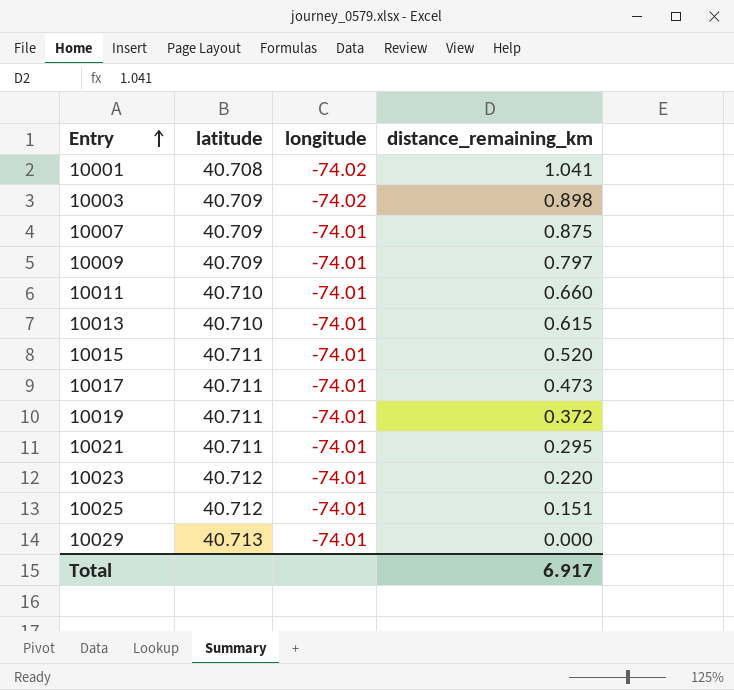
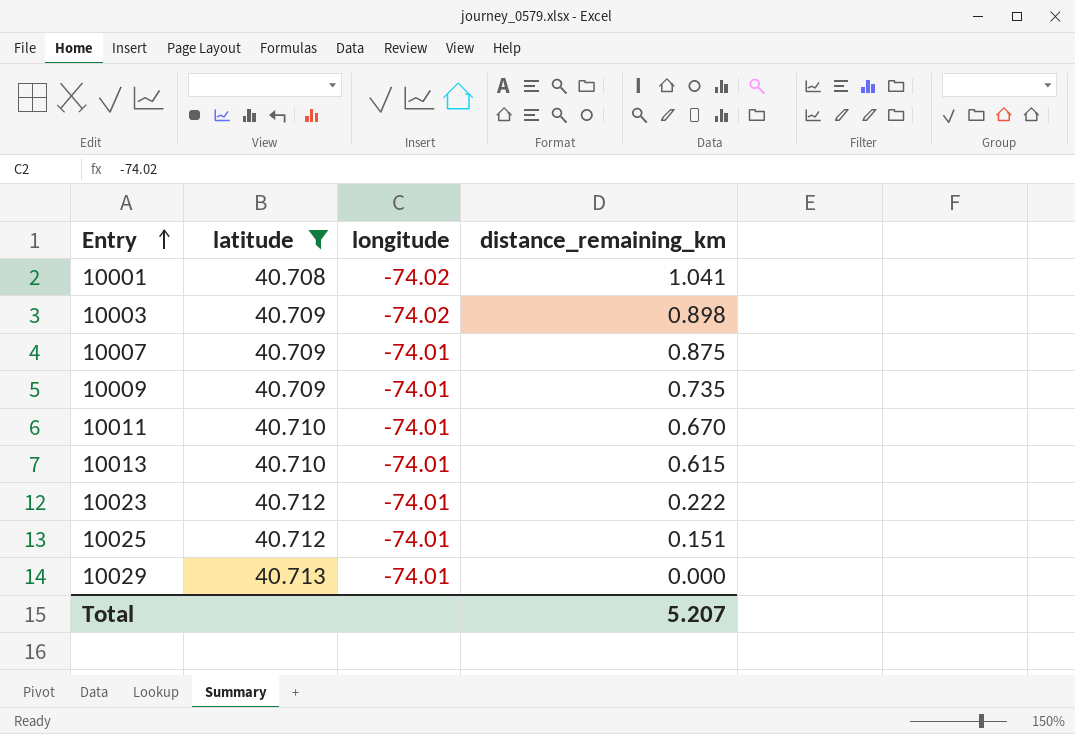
filter: none -> latitude != 40.711
10009 | distance_remaining_km: 0.797 -> 0.735
10011 | distance_remaining_km: 0.660 -> 0.670
10023 | distance_remaining_km: 0.220 -> 0.222
Total | distance_remaining_km: 6.917 -> 5.207

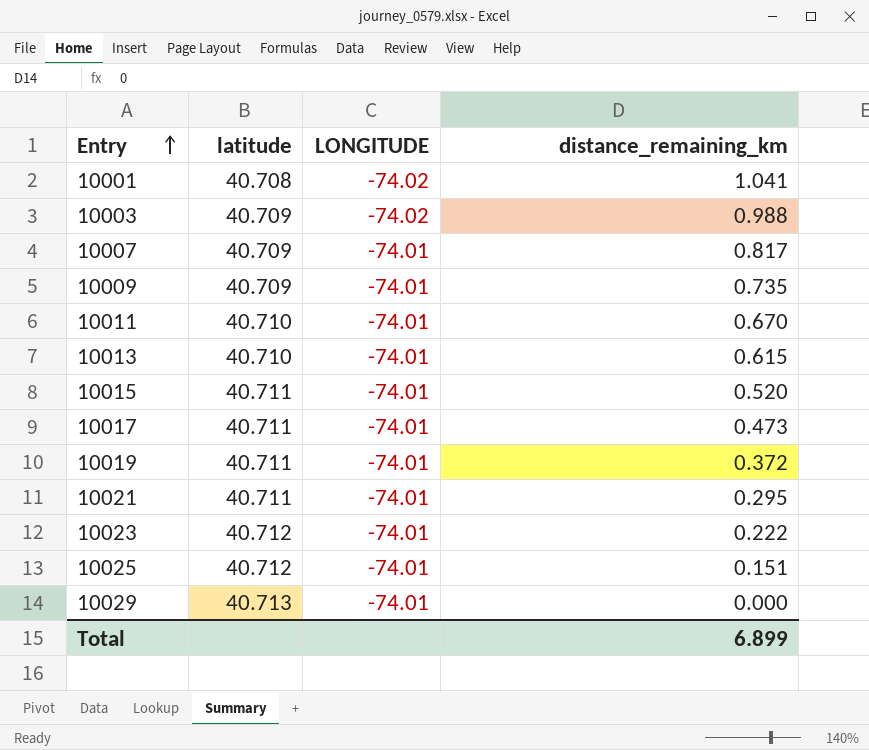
filter: latitude != 40.711 -> none
column name: longitude -> LONGITUDE
10003 | distance_remaining_km: 0.898 -> 0.988
10007 | distance_remaining_km: 0.875 -> 0.817
Total | distance_remaining_km: 5.207 -> 6.899

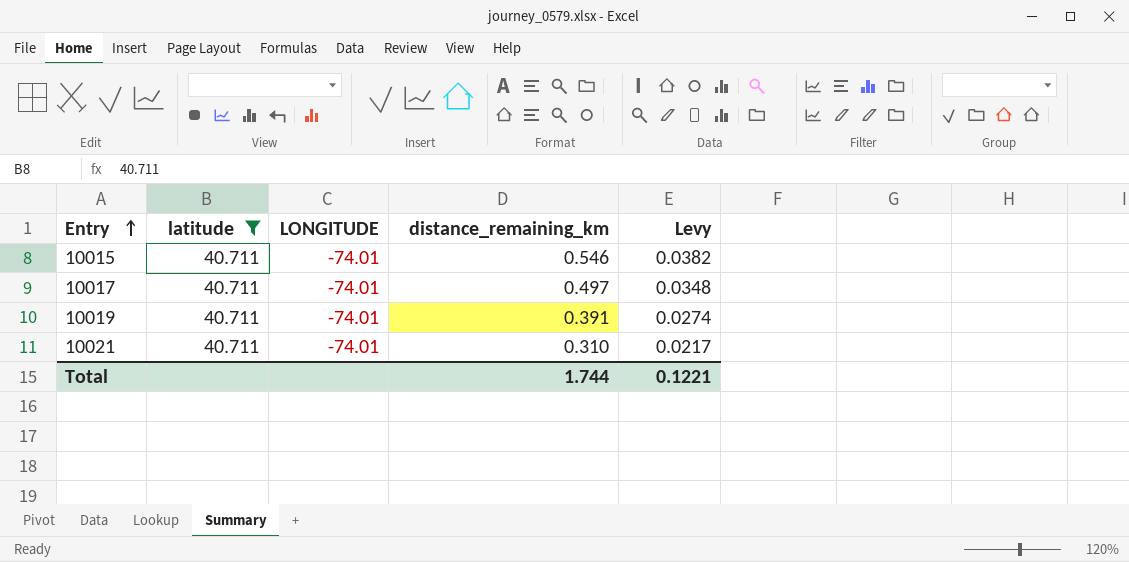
filter: none -> latitude = 40.711
column Levy | formula: none -> [distance_remaining_km] * 0.07
10015 | distance_remaining_km: 0.520 -> 0.546
10017 | distance_remaining_km: 0.473 -> 0.497
10019 | distance_remaining_km: 0.372 -> 0.391
10021 | distance_remaining_km: 0.295 -> 0.310
Total | distance_remaining_km: 6.899 -> 1.744

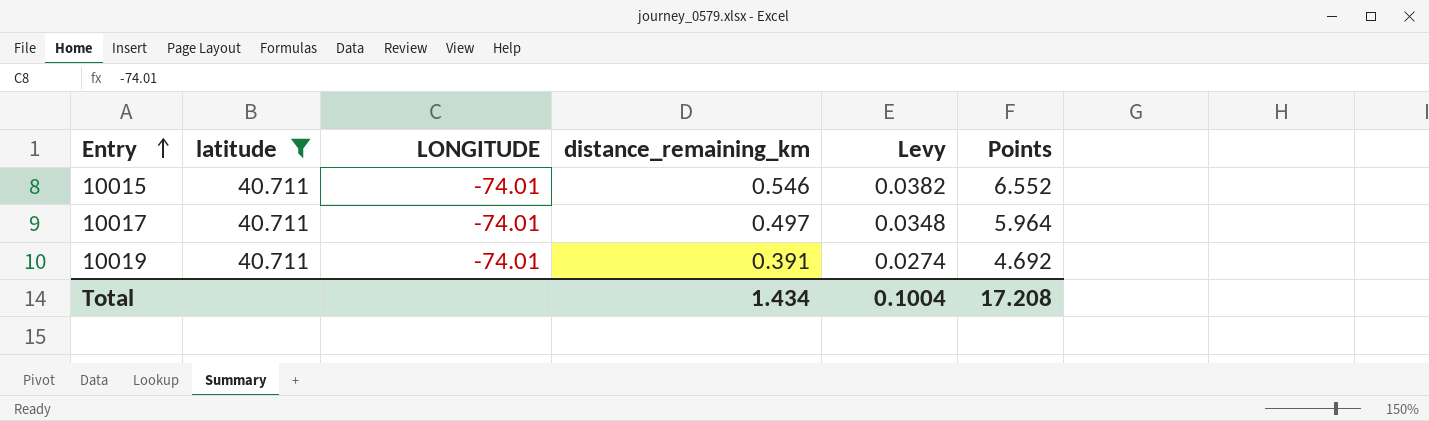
column Points | formula: none -> [distance_remaining_km] * 12
row 10021: 40.711 | -74.01 | 0.310 | 0.0217 -> none
Total | distance_remaining_km: 1.744 -> 1.434
Total | Levy: 0.1221 -> 0.1004

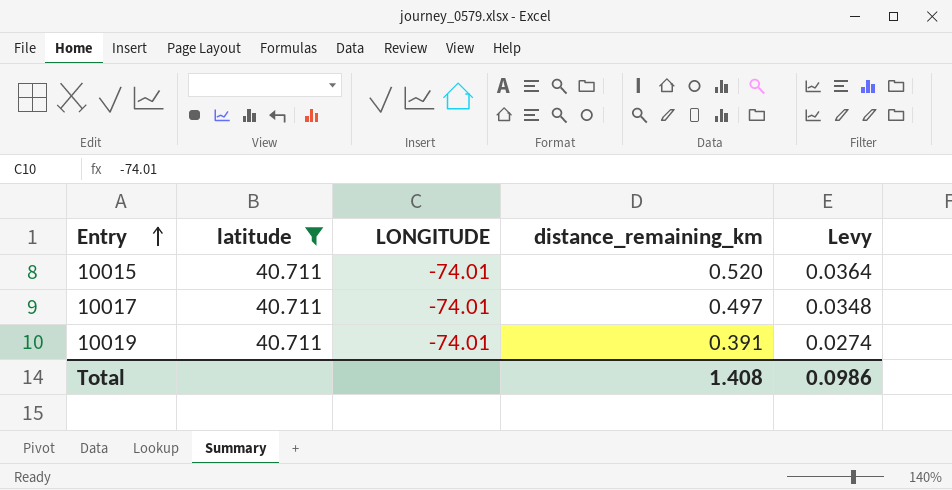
column Points | formula: [distance_remaining_km] * 12 -> none
10015 | distance_remaining_km: 0.546 -> 0.520
10015 | Levy: 0.0382 -> 0.0364
Total | distance_remaining_km: 1.434 -> 1.408
Total | Levy: 0.1004 -> 0.0986

